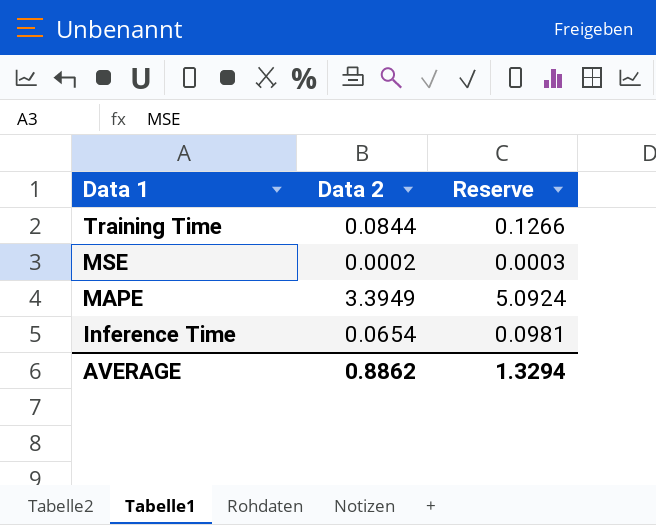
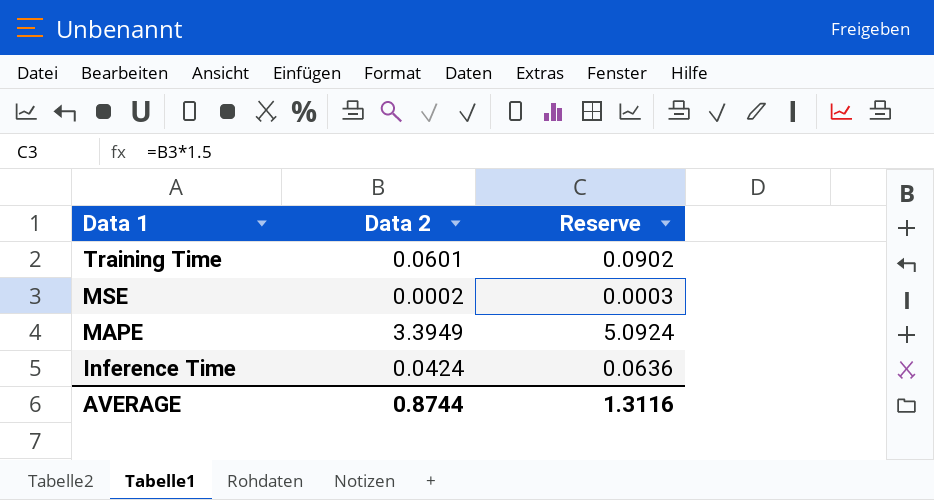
Training Time | Data 2: 0.0844 -> 0.0601
Training Time | Reserve: 0.1266 -> 0.0902
Inference Time | Data 2: 0.0654 -> 0.0424
Inference Time | Reserve: 0.0981 -> 0.0636
AVERAGE | Data 2: 0.8862 -> 0.8744
AVERAGE | Reserve: 1.3294 -> 1.3116

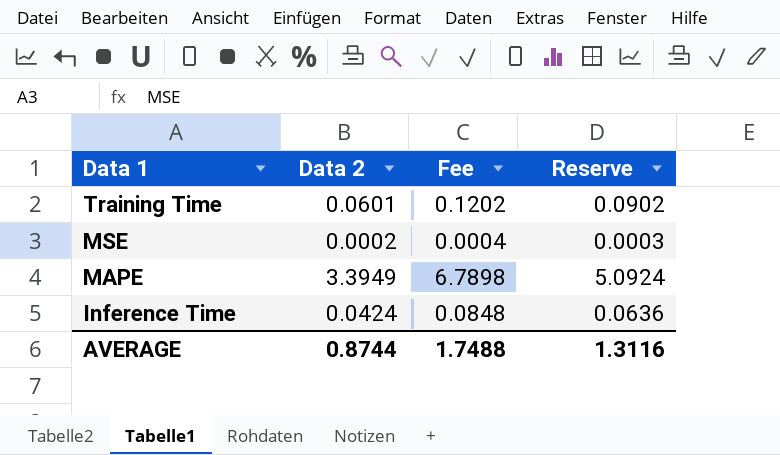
column Fee | formula: none -> [Data 2] * 2

